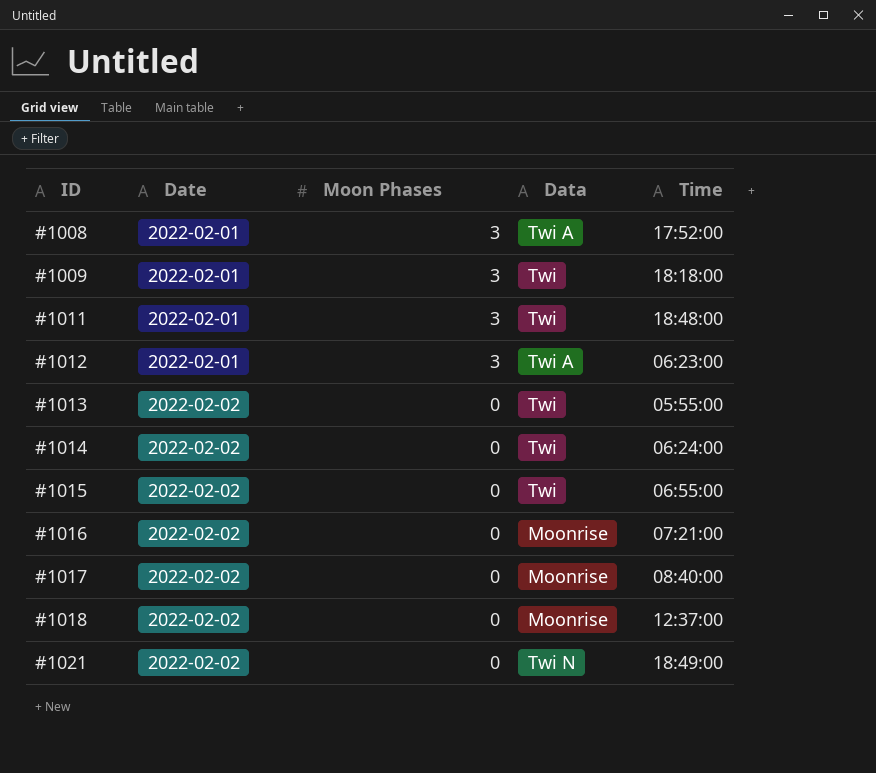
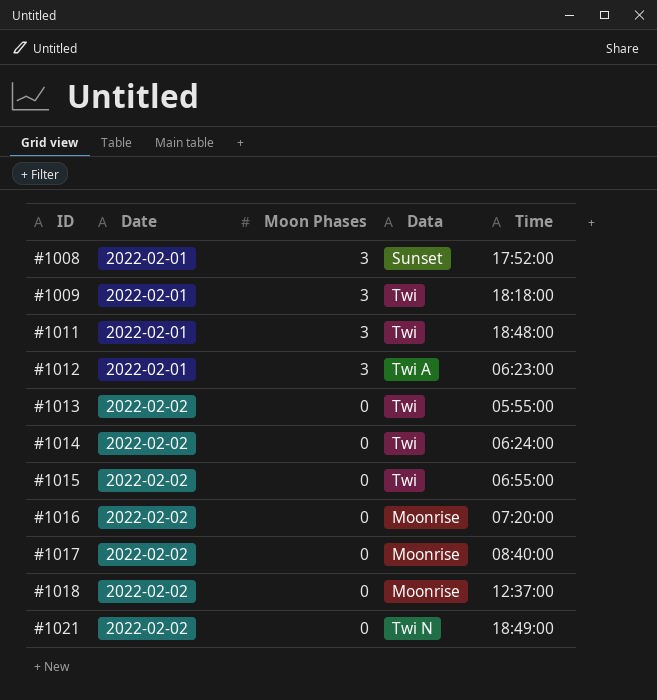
#1008 | Data: Twi A -> Sunset
#1016 | Time: 07:21:00 -> 07:20:00

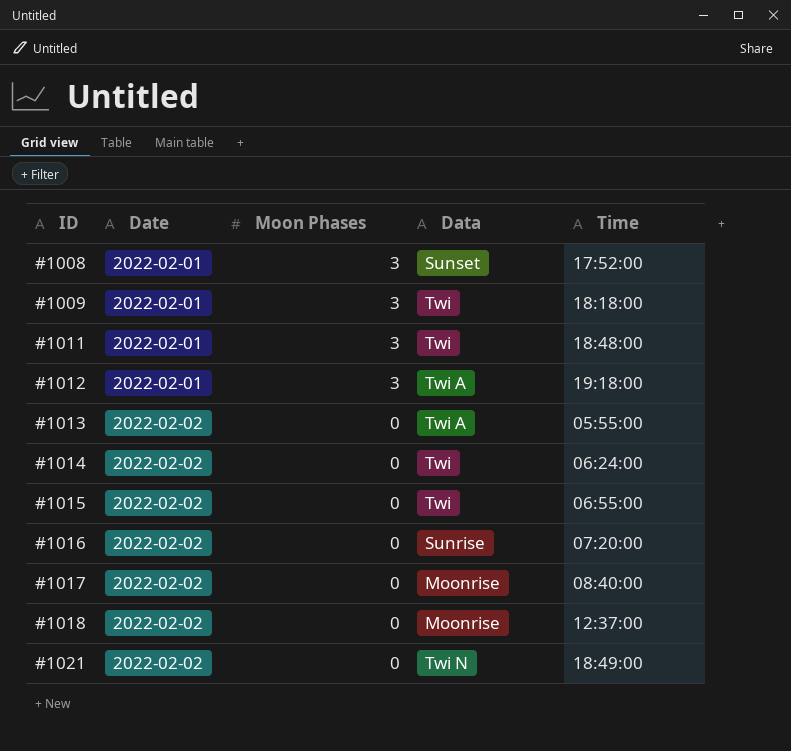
#1012 | Time: 06:23:00 -> 19:18:00
#1013 | Data: Twi -> Twi A
#1016 | Data: Moonrise -> Sunrise

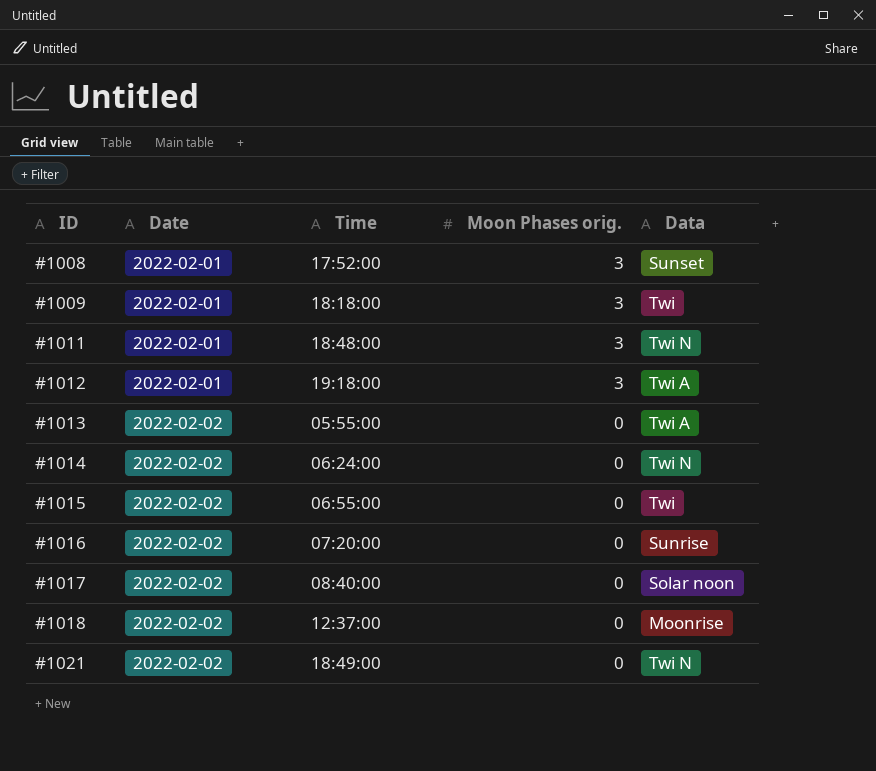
column Time | position: 5 -> 3
column name: Moon Phases -> Moon Phases orig.
#1011 | Data: Twi -> Twi N
#1014 | Data: Twi -> Twi N
#1017 | Data: Moonrise -> Solar noon

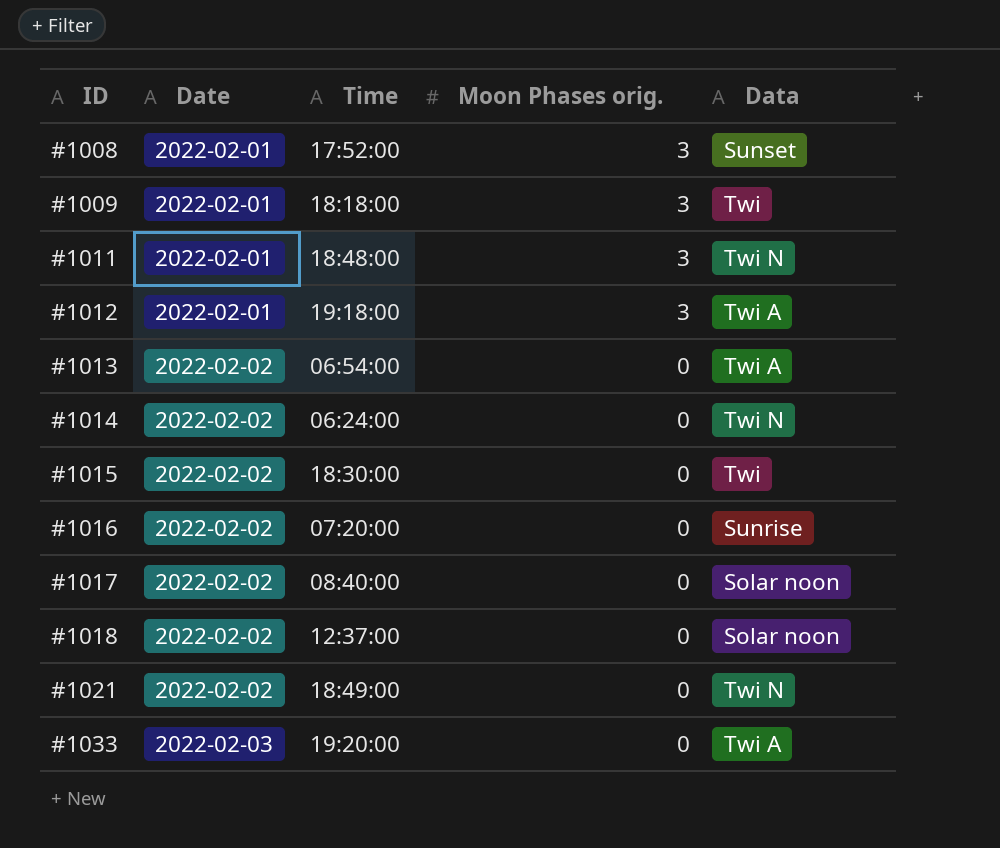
#1013 | Time: 05:55:00 -> 06:54:00
#1015 | Time: 06:55:00 -> 18:30:00
#1018 | Data: Moonrise -> Solar noon
row #1033: none -> 2022-02-03 | 19:20:00 | 0 | Twi A

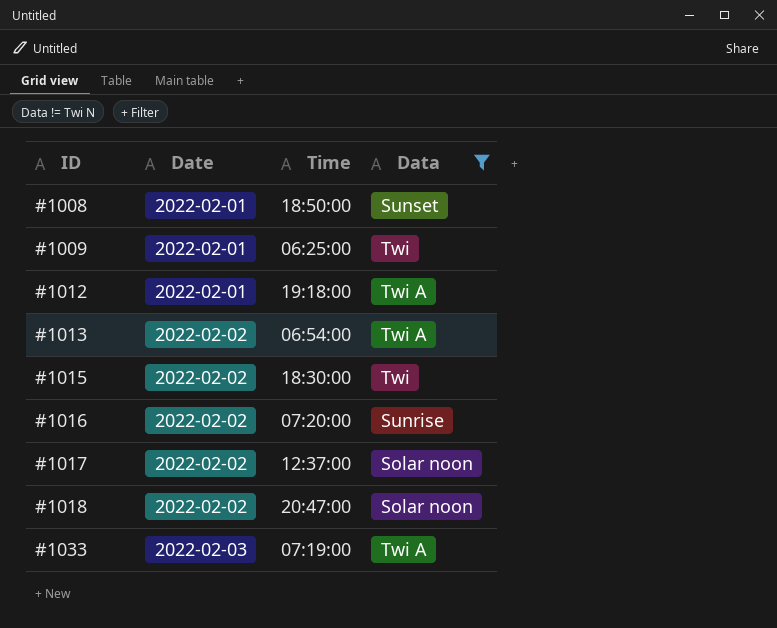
filter: none -> Data != Twi N
column Moon Phases orig. | position: 4 -> none
#1008 | Time: 17:52:00 -> 18:50:00
#1009 | Time: 18:18:00 -> 06:25:00
#1017 | Time: 08:40:00 -> 12:37:00
#1018 | Time: 12:37:00 -> 20:47:00
#1033 | Time: 19:20:00 -> 07:19:00

